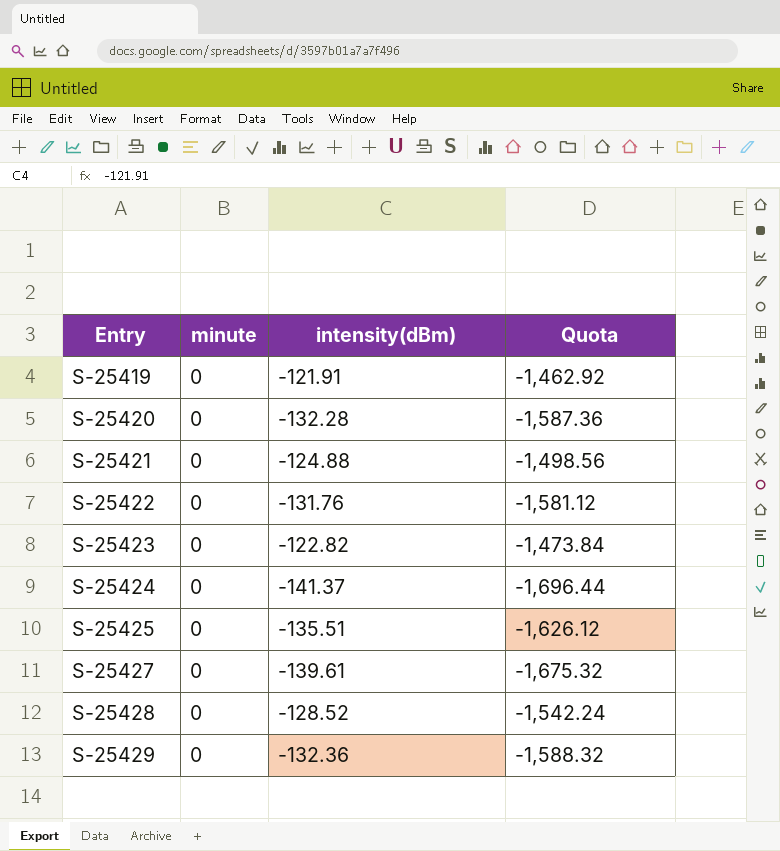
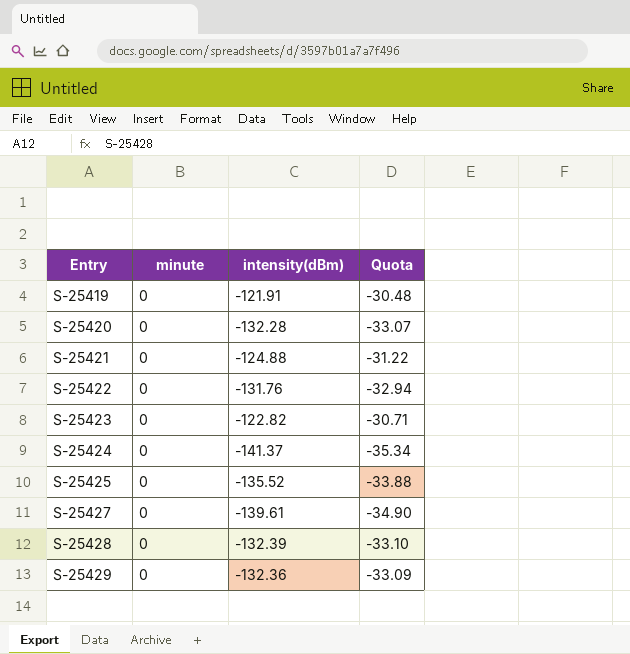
column Quota | formula: [intensity(dBm)] * 12 -> [intensity(dBm)] * 0.25
S-25425 | intensity(dBm): -135.51 -> -135.52
S-25428 | intensity(dBm): -128.52 -> -132.39

